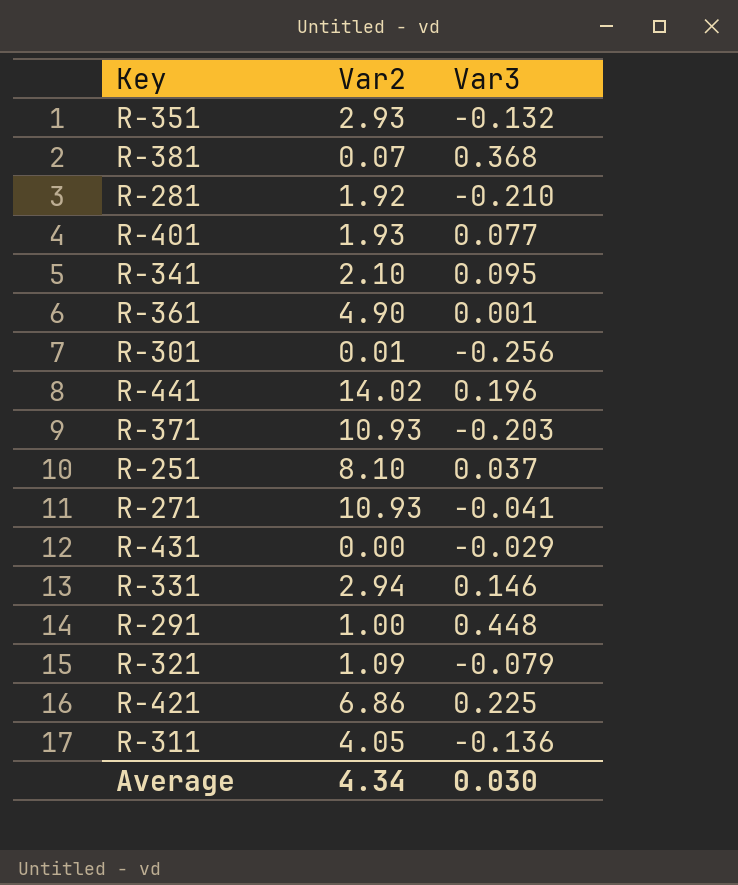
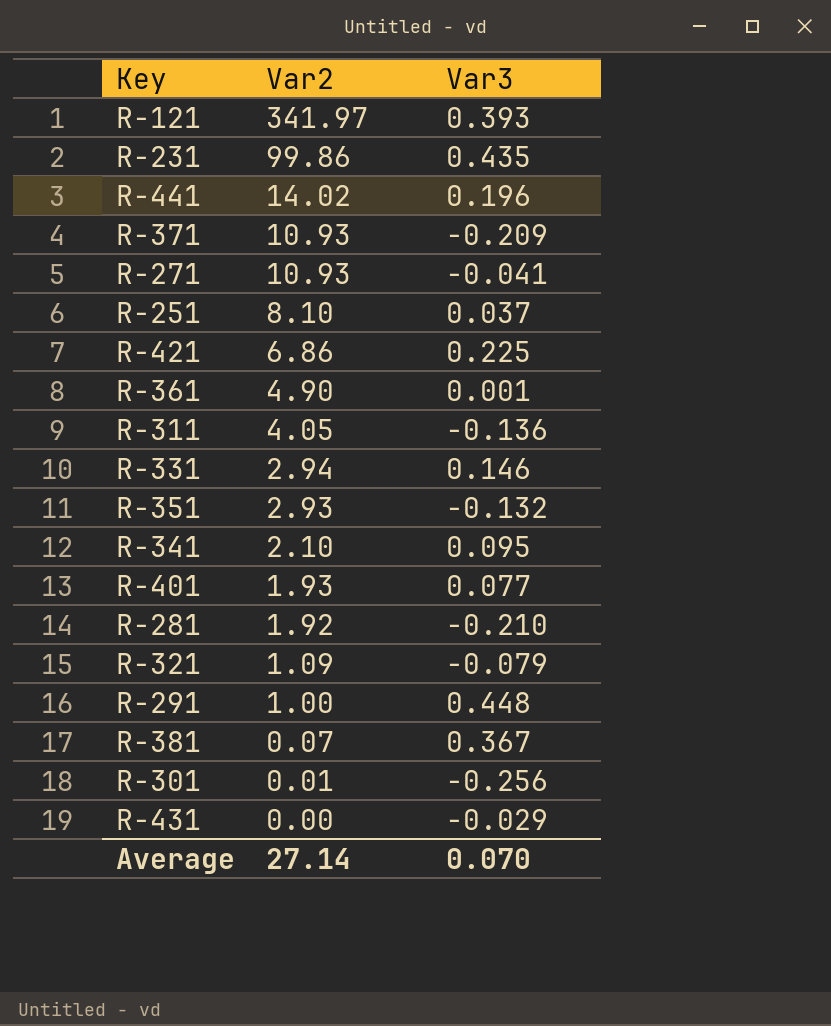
row order: none -> Var2 descending
row R-121: none -> 341.97 | 0.393
row R-231: none -> 99.86 | 0.435
R-371 | Var3: -0.203 -> -0.209
R-381 | Var3: 0.368 -> 0.367
Average | Var2: 4.34 -> 27.14
Average | Var3: 0.030 -> 0.070

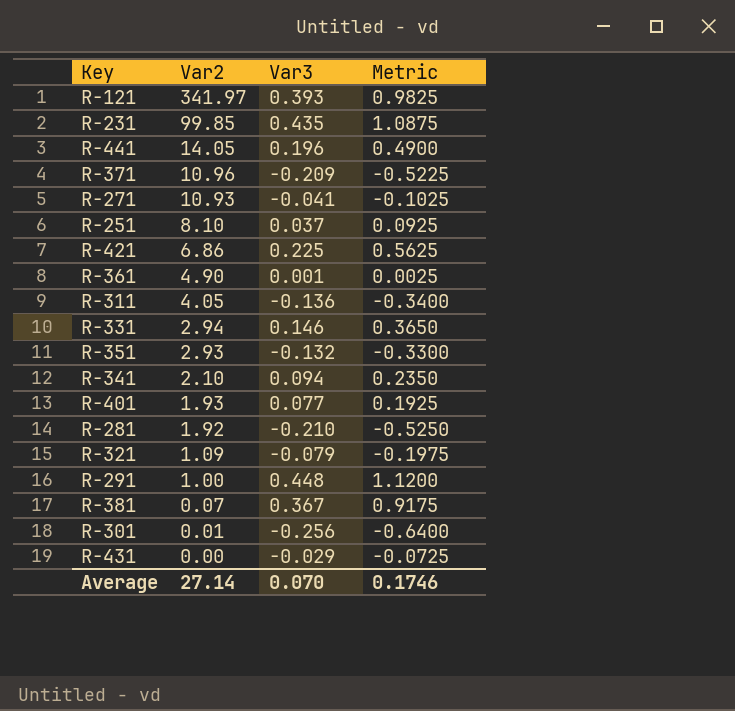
column Metric | formula: none -> [Var3] * 2.5
R-231 | Var2: 99.86 -> 99.85
R-441 | Var2: 14.02 -> 14.05
R-371 | Var2: 10.93 -> 10.96
R-341 | Var3: 0.095 -> 0.094

